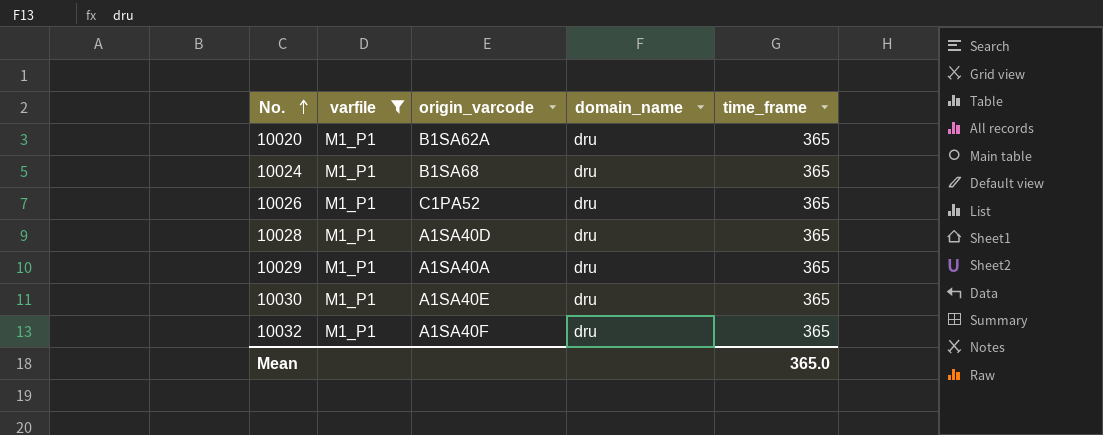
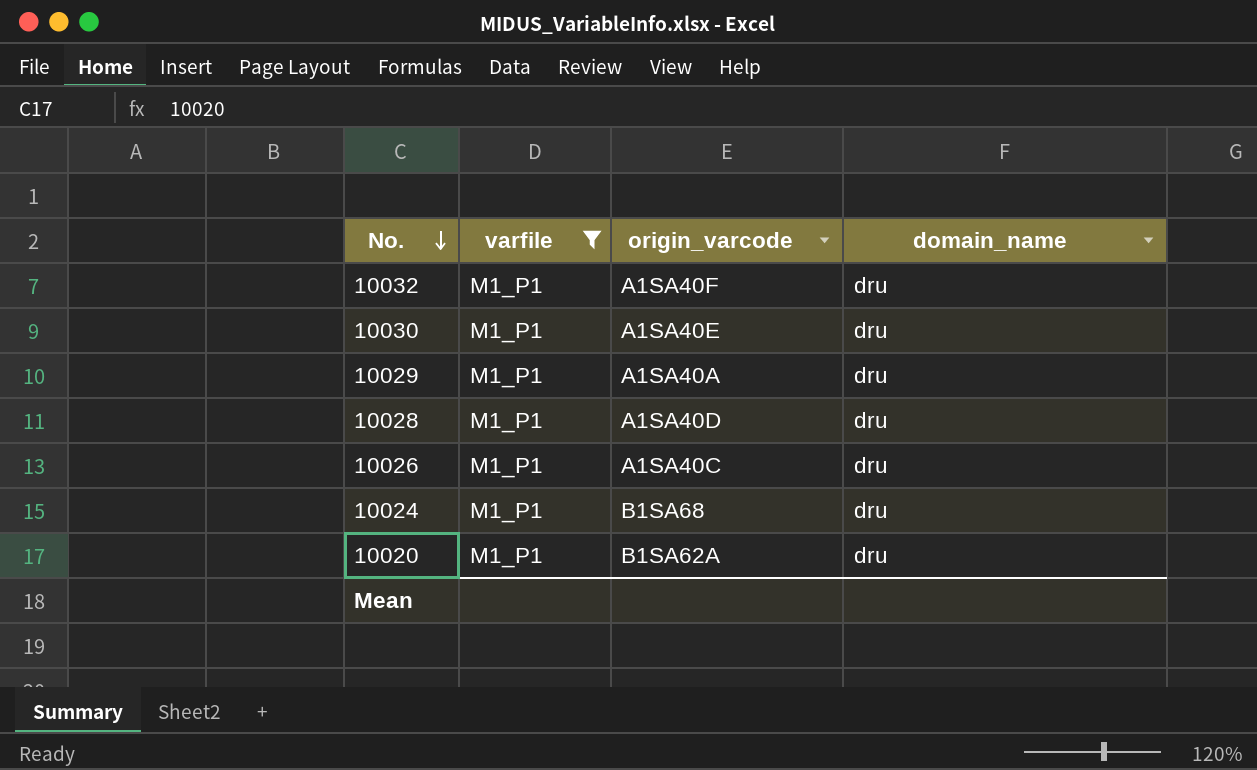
row order: No. ascending -> No. descending
column time_frame | position: 5 -> none
10026 | origin_varcode: C1PA52 -> A1SA40C

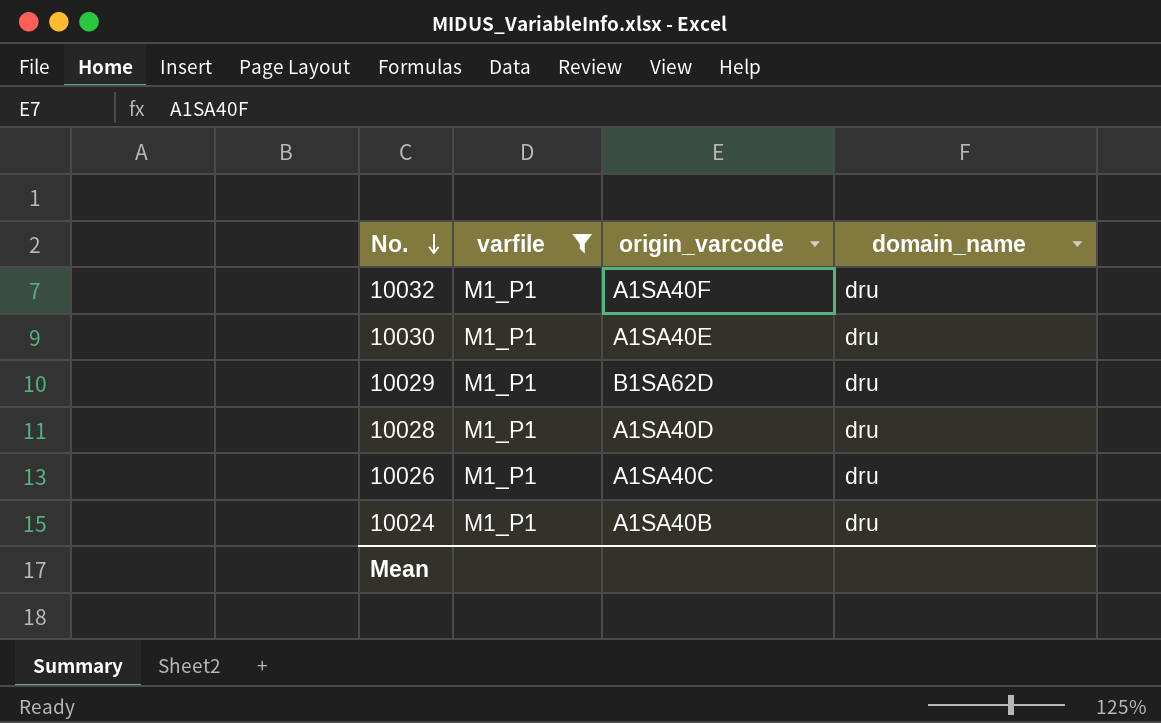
row 10020: M1_P1 | B1SA62A | dru -> none
10029 | origin_varcode: A1SA40A -> B1SA62D
10024 | origin_varcode: B1SA68 -> A1SA40B

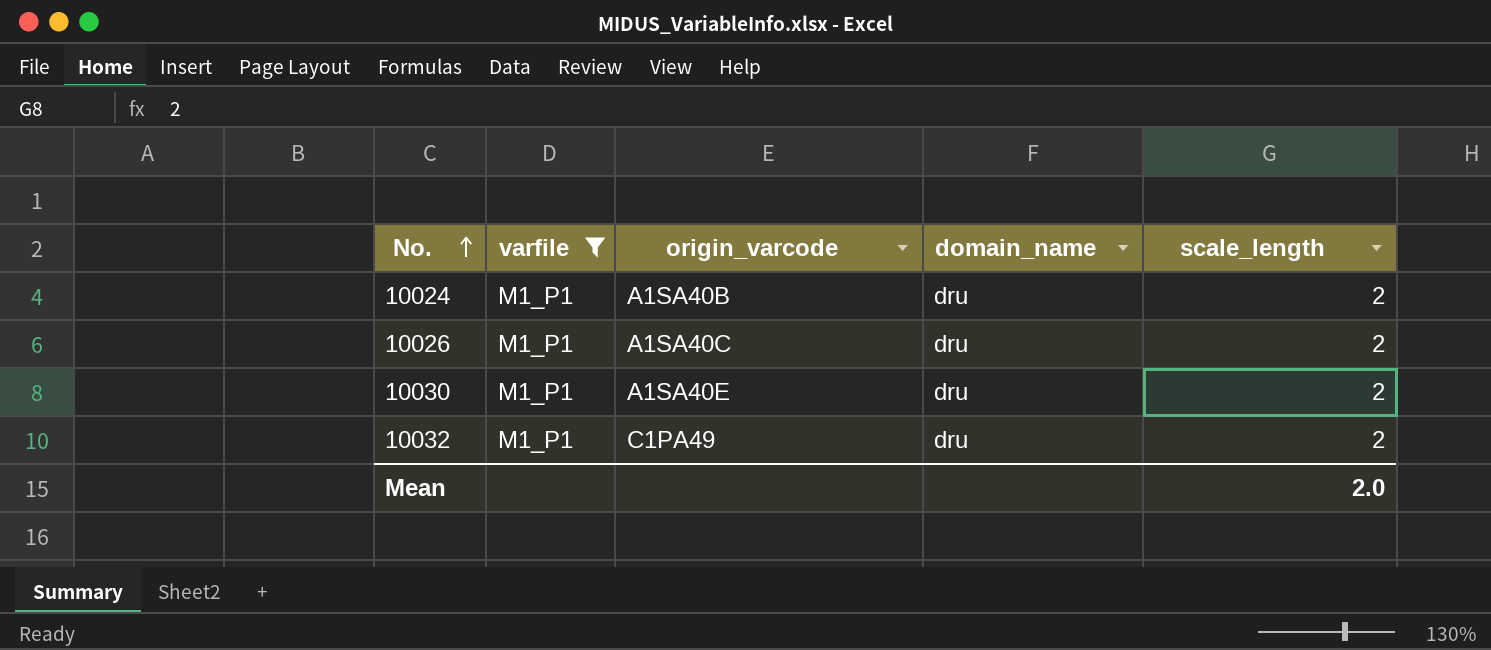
row order: No. descending -> No. ascending
column scale_length | position: none -> 5
row 10029: M1_P1 | B1SA62D | dru -> none
row 10028: M1_P1 | A1SA40D | dru -> none
10032 | origin_varcode: A1SA40F -> C1PA49

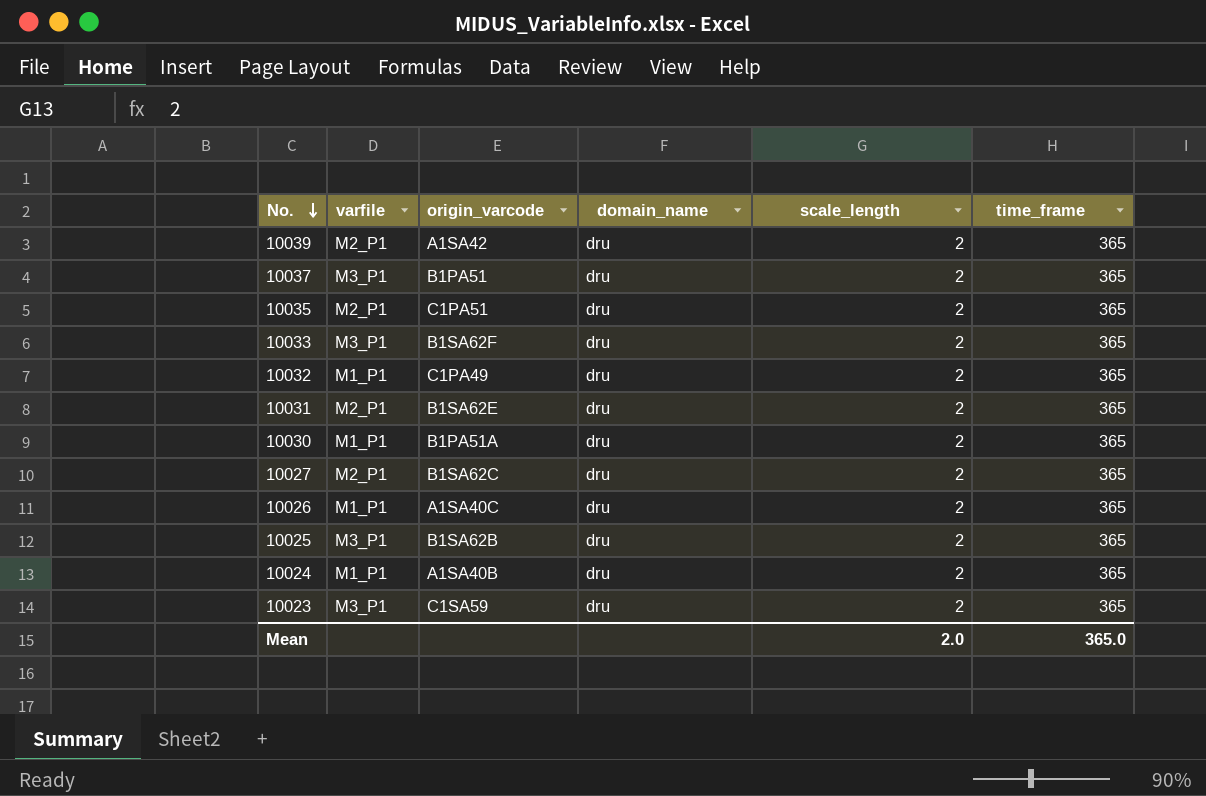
filter: varfile = M1_P1 -> none
row order: No. ascending -> No. descending
column time_frame | position: none -> 6
10030 | origin_varcode: A1SA40E -> B1PA51A

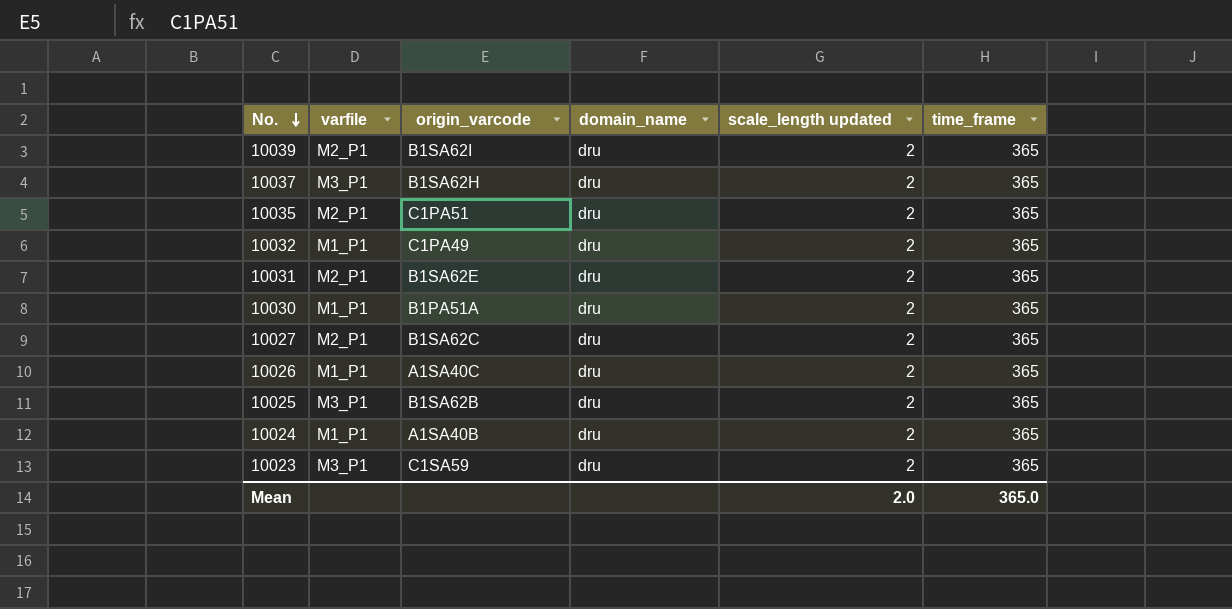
column name: scale_length -> scale_length updated
row 10033: M3_P1 | B1SA62F | dru | 2 | 365 -> none
10039 | origin_varcode: A1SA42 -> B1SA62I
10037 | origin_varcode: B1PA51 -> B1SA62H

